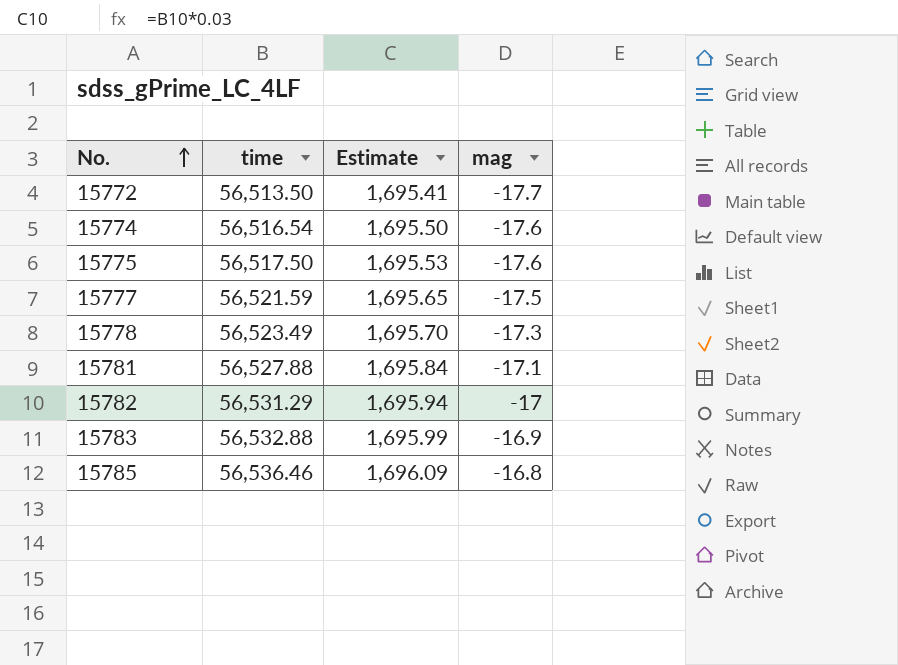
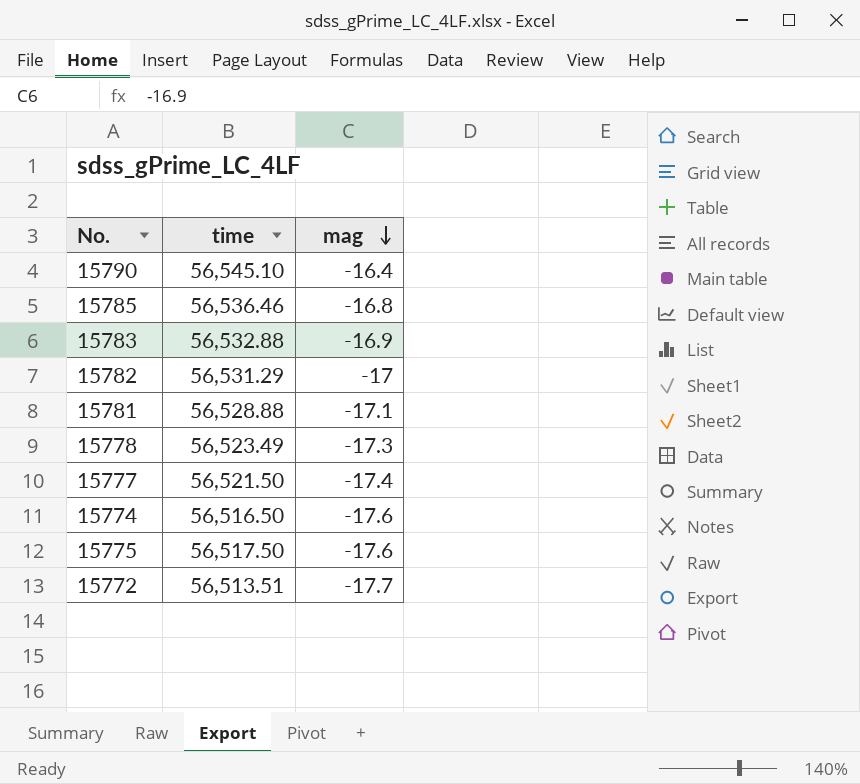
row order: No. ascending -> mag descending
column Estimate | formula: [time] * 0.03 -> none
row 15790: none -> 56,545.10 | -16.4
15781 | time: 56,527.88 -> 56,528.88
15777 | time: 56,521.59 -> 56,521.50
15777 | mag: -17.5 -> -17.4
15774 | time: 56,516.54 -> 56,516.50
15772 | time: 56,513.50 -> 56,513.51

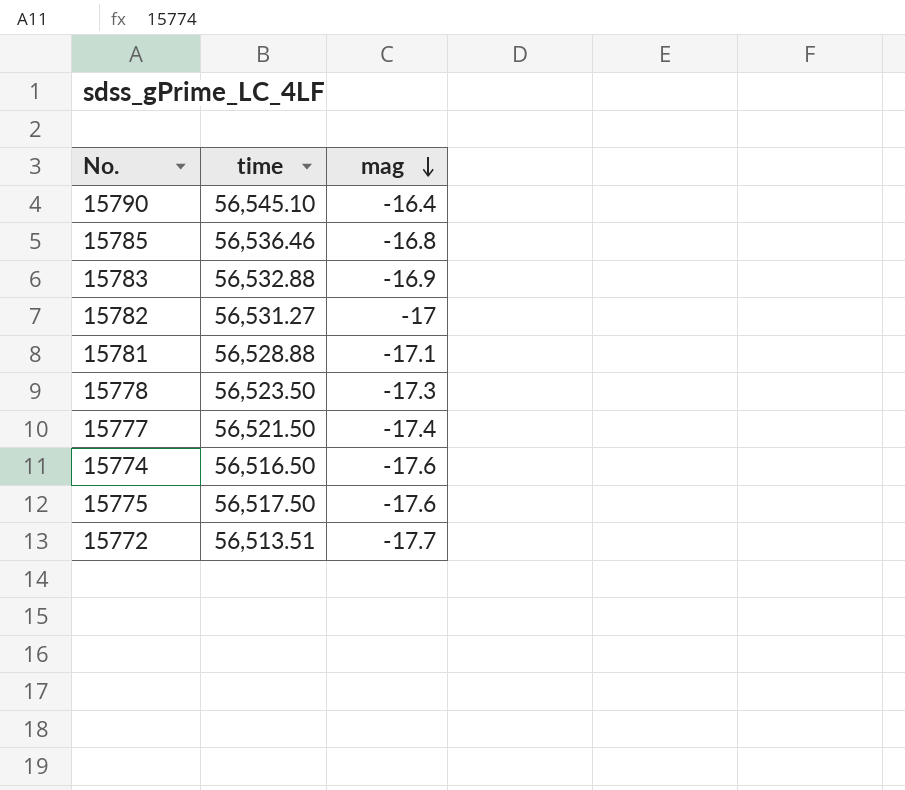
15782 | time: 56,531.29 -> 56,531.27
15778 | time: 56,523.49 -> 56,523.50

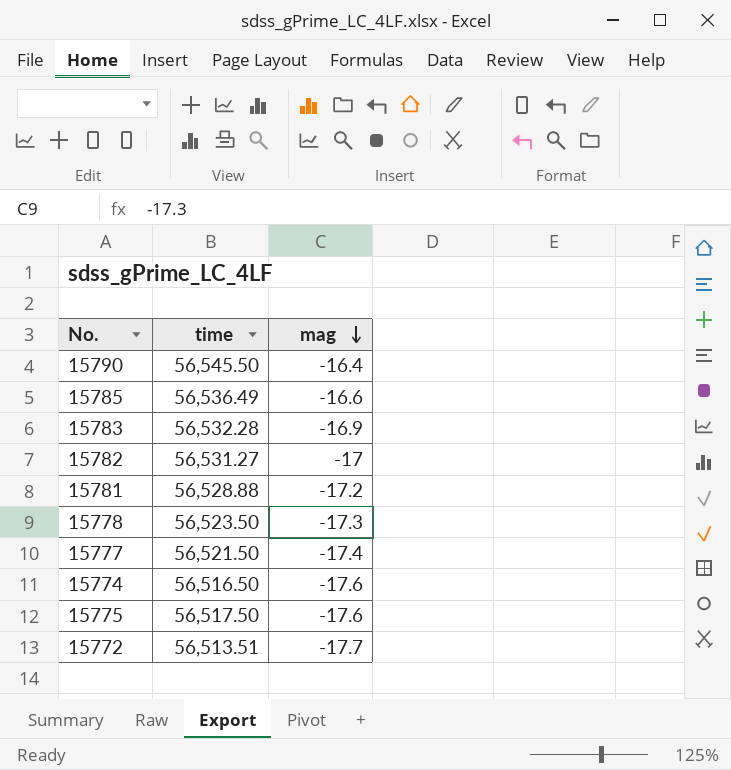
15790 | time: 56,545.10 -> 56,545.50
15785 | time: 56,536.46 -> 56,536.49
15785 | mag: -16.8 -> -16.6
15783 | time: 56,532.88 -> 56,532.28
15781 | mag: -17.1 -> -17.2

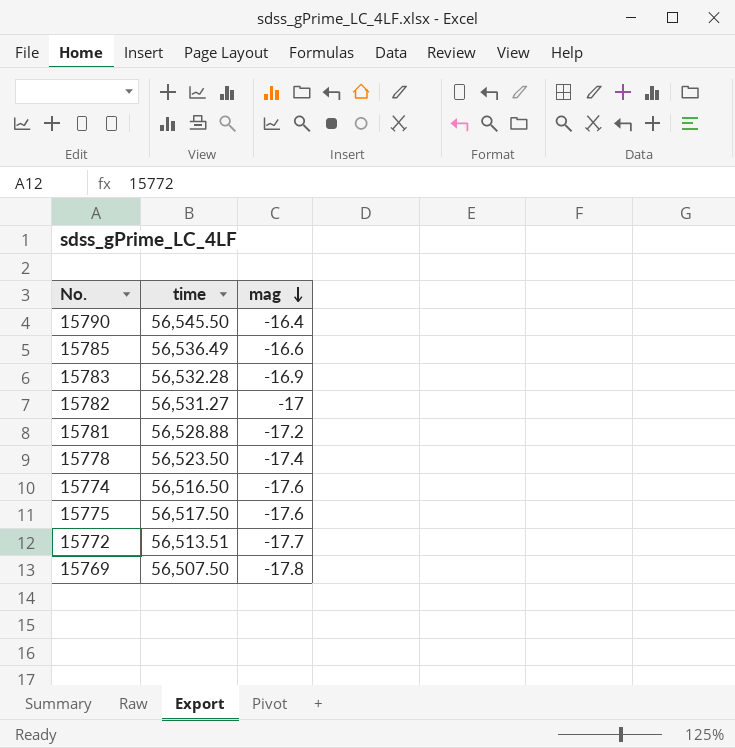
row 15777: 56,521.50 | -17.4 -> none
15778 | mag: -17.3 -> -17.4
row 15769: none -> 56,507.50 | -17.8

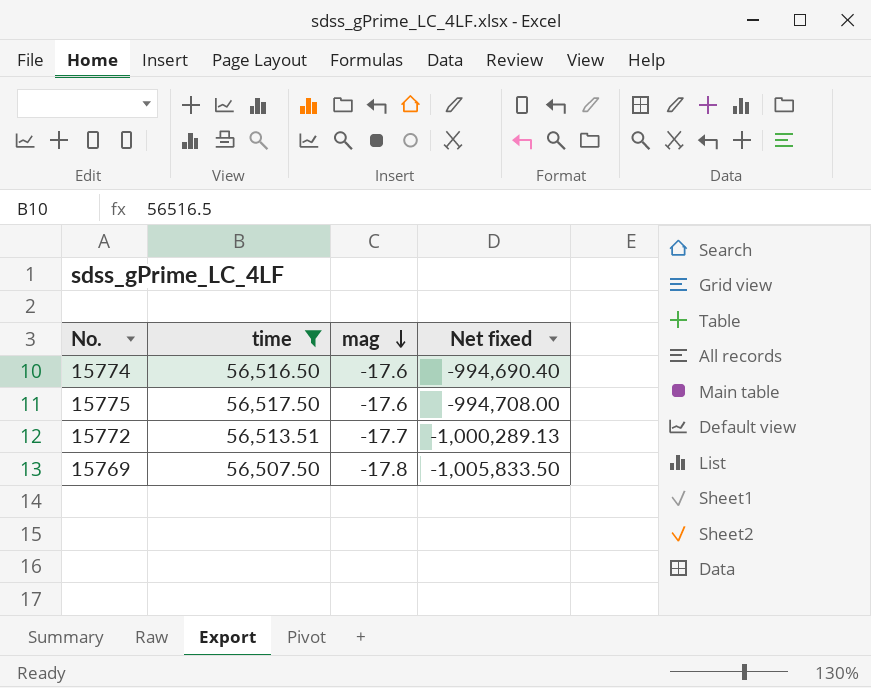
filter: none -> time <= 56,517.50
column Net fixed | formula: none -> [time] * [mag]

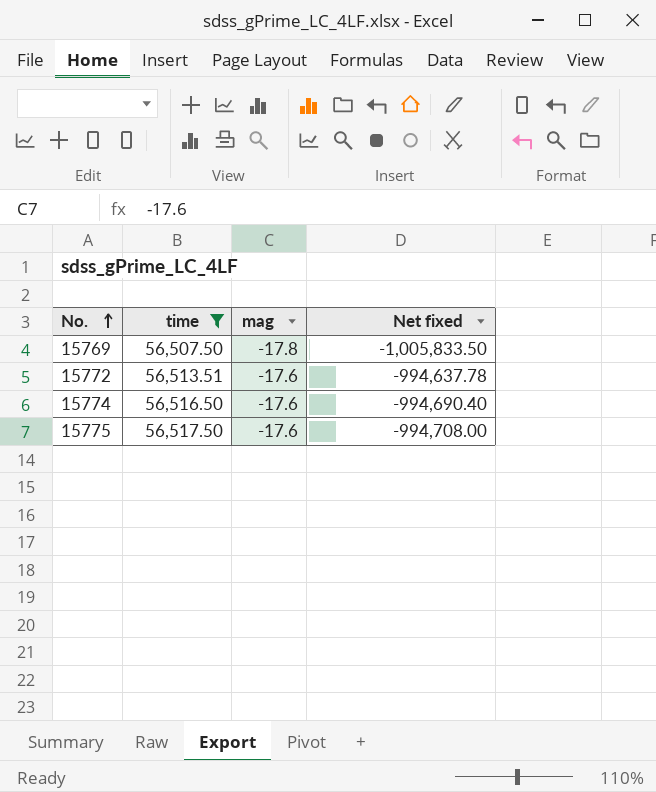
row order: mag descending -> No. ascending
15772 | mag: -17.7 -> -17.6
15772 | Net fixed: -1,000,289.13 -> -994,637.78

